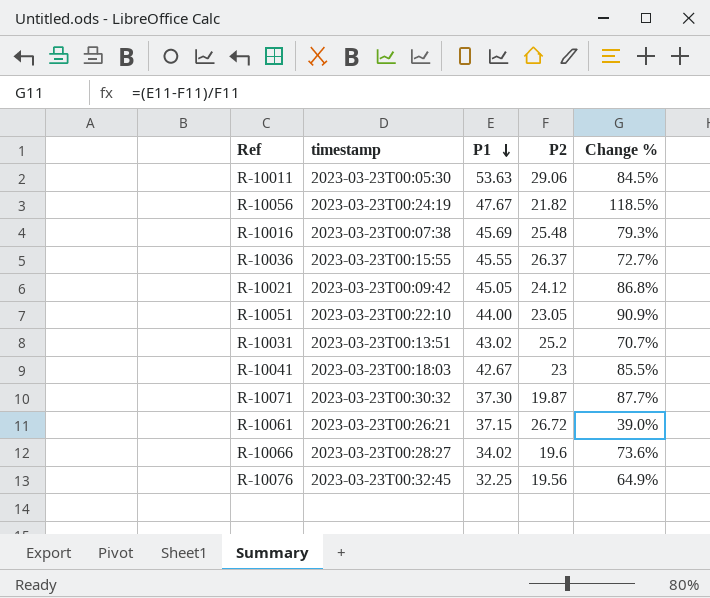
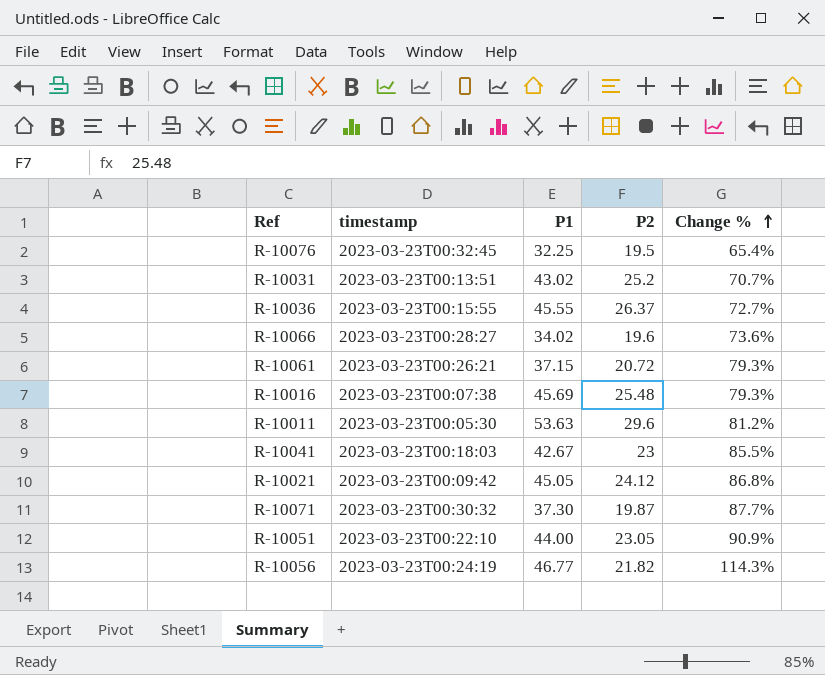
row order: P1 descending -> Change % ascending
R-10076 | P2: 19.56 -> 19.5
R-10076 | Change %: 64.9% -> 65.4%
R-10061 | P2: 26.72 -> 20.72
R-10061 | Change %: 39.0% -> 79.3%
R-10011 | P2: 29.06 -> 29.6
R-10011 | Change %: 84.5% -> 81.2%
R-10056 | P1: 47.67 -> 46.77
R-10056 | Change %: 118.5% -> 114.3%

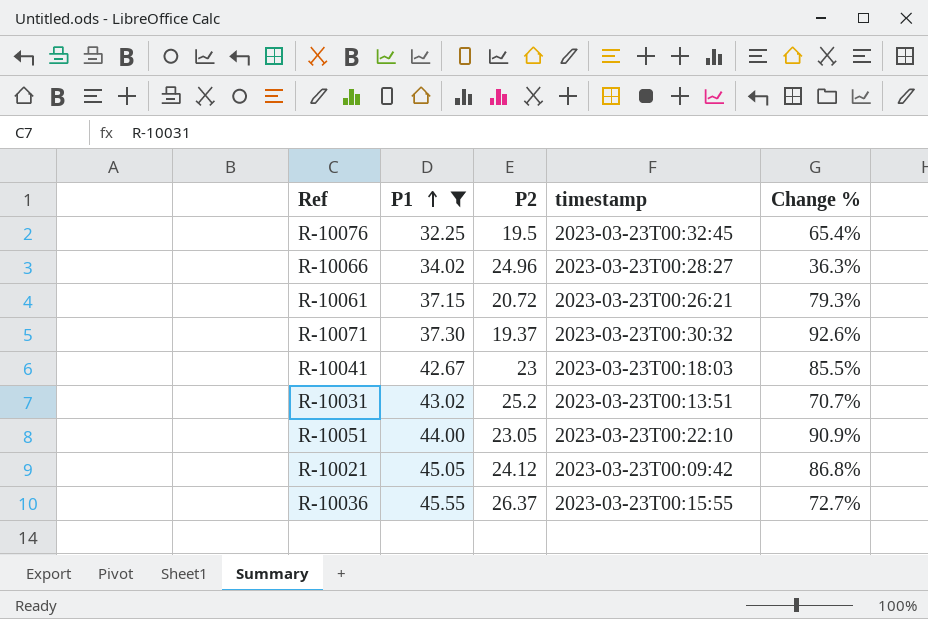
filter: none -> P1 <= 45.55
row order: Change % ascending -> P1 ascending
column timestamp | position: 2 -> 4
R-10066 | P2: 19.6 -> 24.96
R-10066 | Change %: 73.6% -> 36.3%
R-10071 | P2: 19.87 -> 19.37
R-10071 | Change %: 87.7% -> 92.6%

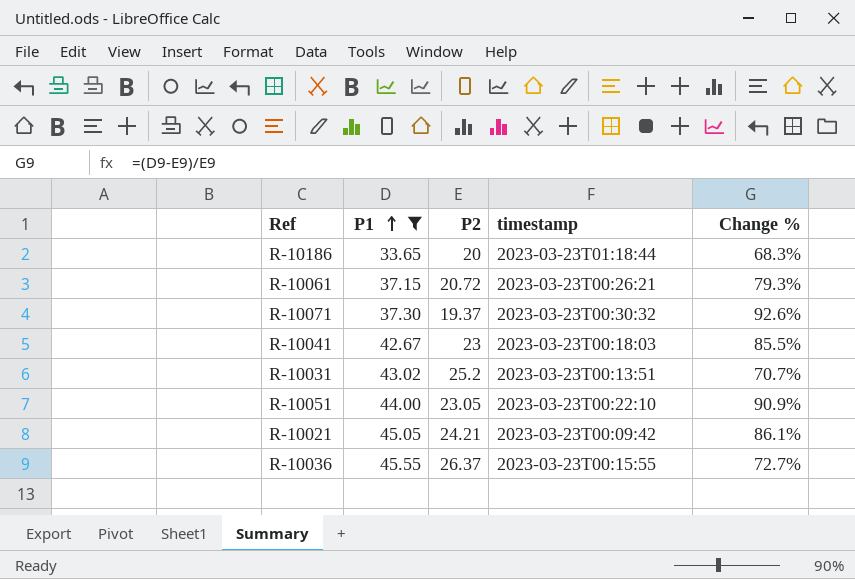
row R-10076: 32.25 | 19.5 | 2023-03-23T00:32:45 | 65.4% -> none
row R-10066: 34.02 | 24.96 | 2023-03-23T00:28:27 | 36.3% -> none
row R-10186: none -> 33.65 | 20 | 2023-03-23T01:18:44 | 68.3%
R-10021 | P2: 24.12 -> 24.21
R-10021 | Change %: 86.8% -> 86.1%

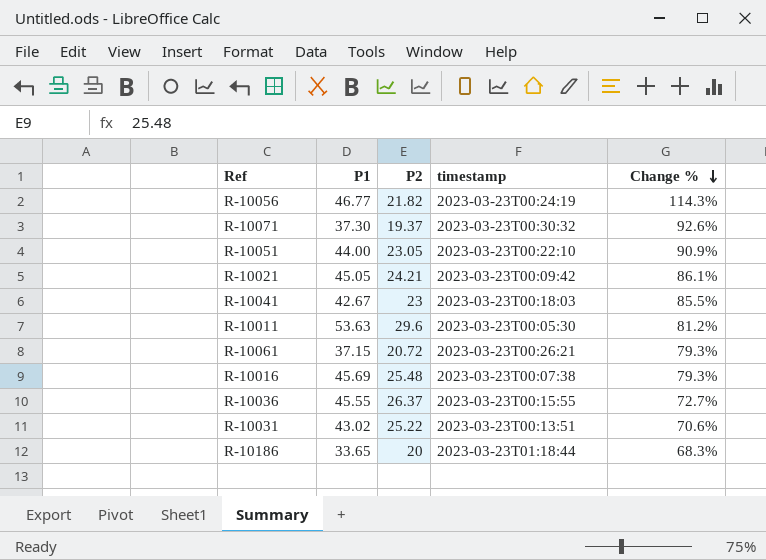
filter: P1 <= 45.55 -> none
row order: P1 ascending -> Change % descending
R-10031 | P2: 25.2 -> 25.22
R-10031 | Change %: 70.7% -> 70.6%

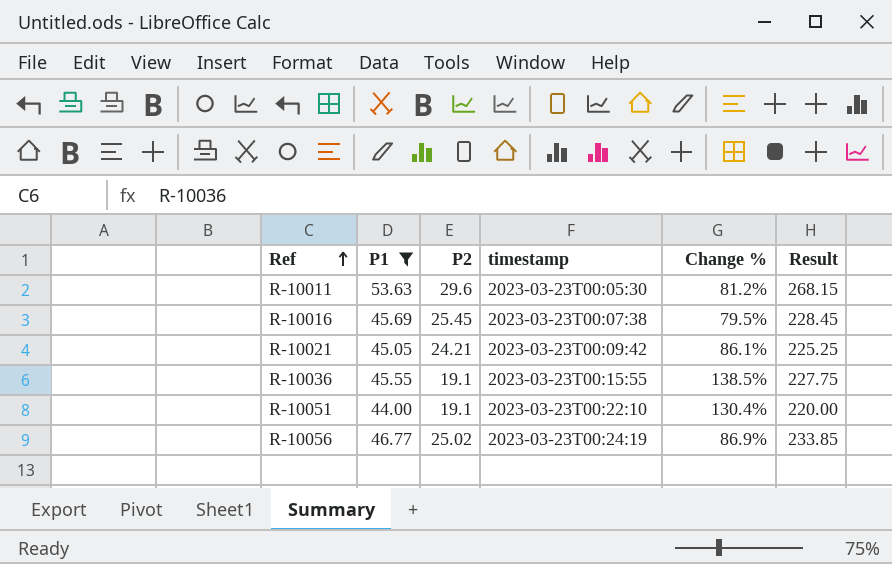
filter: none -> P1 >= 44.00
row order: Change % descending -> Ref ascending
column Result | formula: none -> [P1] * 5
R-10016 | P2: 25.48 -> 25.45
R-10016 | Change %: 79.3% -> 79.5%
R-10036 | P2: 26.37 -> 19.1
R-10036 | Change %: 72.7% -> 138.5%
R-10051 | P2: 23.05 -> 19.1
R-10051 | Change %: 90.9% -> 130.4%
R-10056 | P2: 21.82 -> 25.02
R-10056 | Change %: 114.3% -> 86.9%

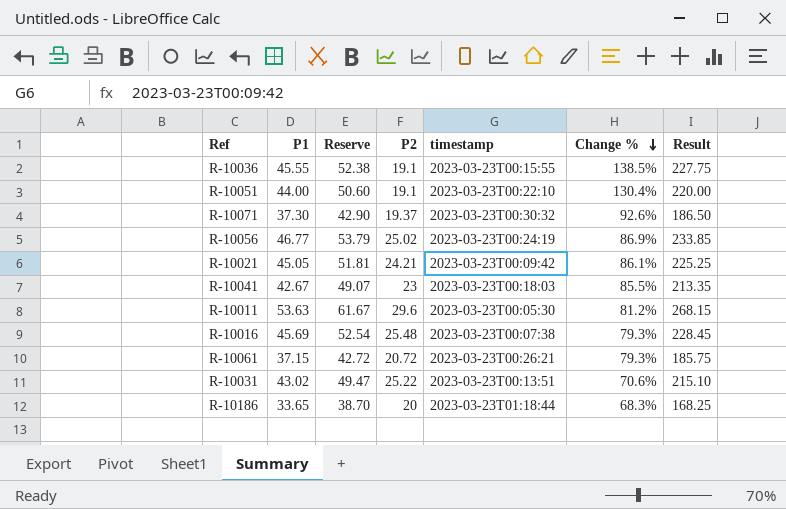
filter: P1 >= 44.00 -> none
row order: Ref ascending -> Change % descending
column Reserve | formula: none -> [P1] * 1.15
R-10016 | P2: 25.45 -> 25.48
R-10016 | Change %: 79.5% -> 79.3%

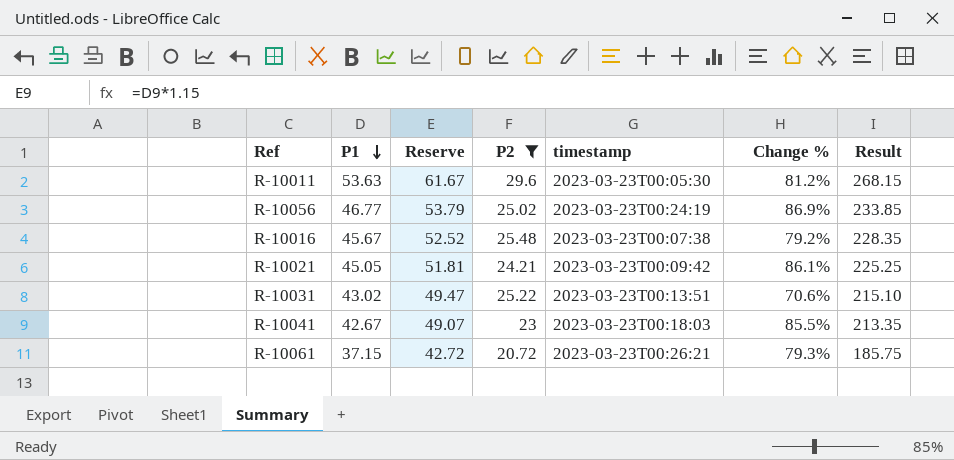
filter: none -> P2 >= 20.72
row order: Change % descending -> P1 descending
R-10016 | P1: 45.69 -> 45.67
R-10016 | Reserve: 52.54 -> 52.52
R-10016 | Change %: 79.3% -> 79.2%
R-10016 | Result: 228.45 -> 228.35

